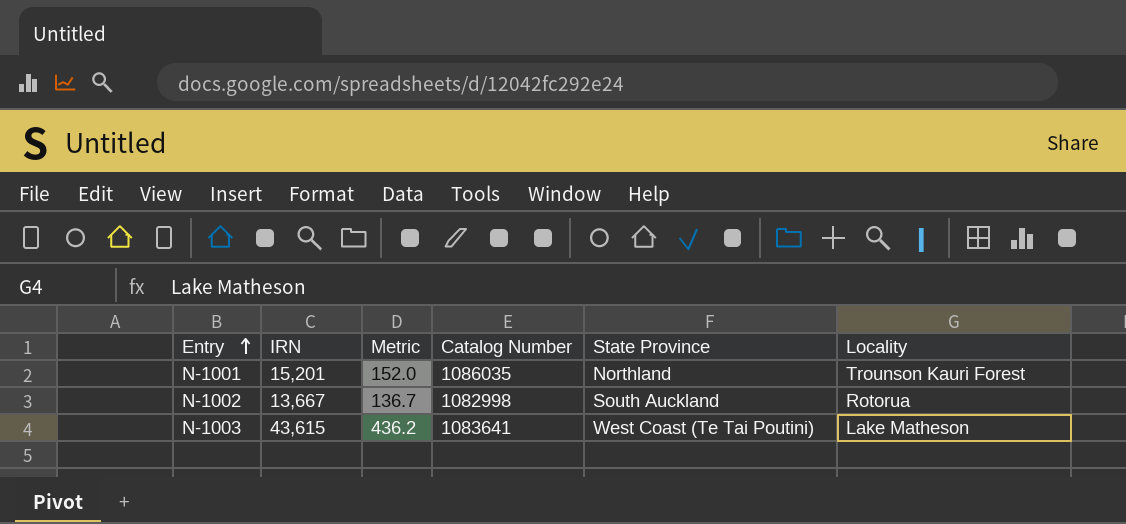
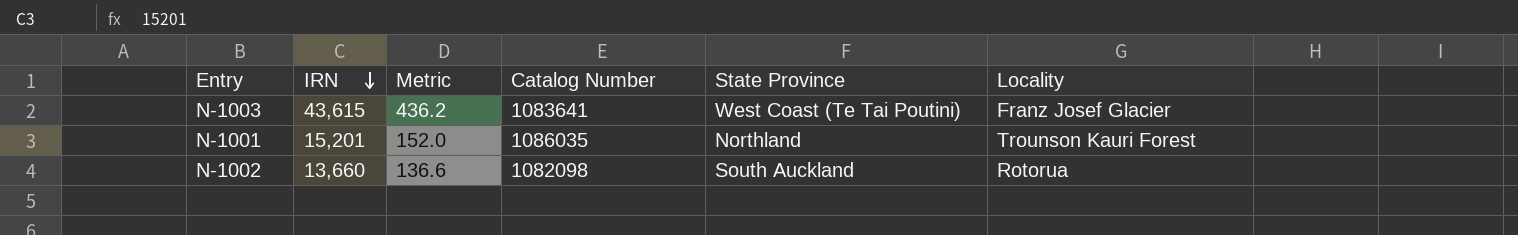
row order: Entry ascending -> IRN descending
N-1003 | Locality: Lake Matheson -> Franz Josef Glacier
N-1002 | IRN: 13,667 -> 13,660
N-1002 | Metric: 136.7 -> 136.6
N-1002 | Catalog Number: 1082998 -> 1082098

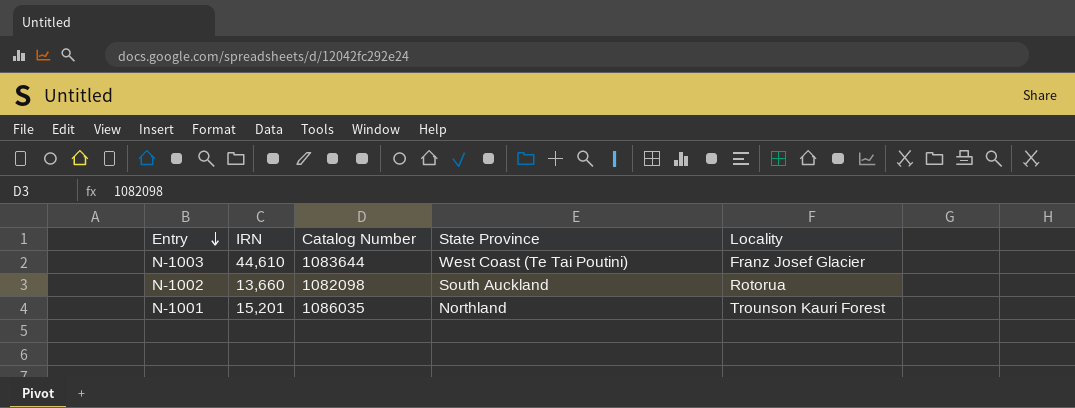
row order: IRN descending -> Entry descending
column Metric | formula: [IRN] * 0.01 -> none
N-1003 | IRN: 43,615 -> 44,610
N-1003 | Catalog Number: 1083641 -> 1083644

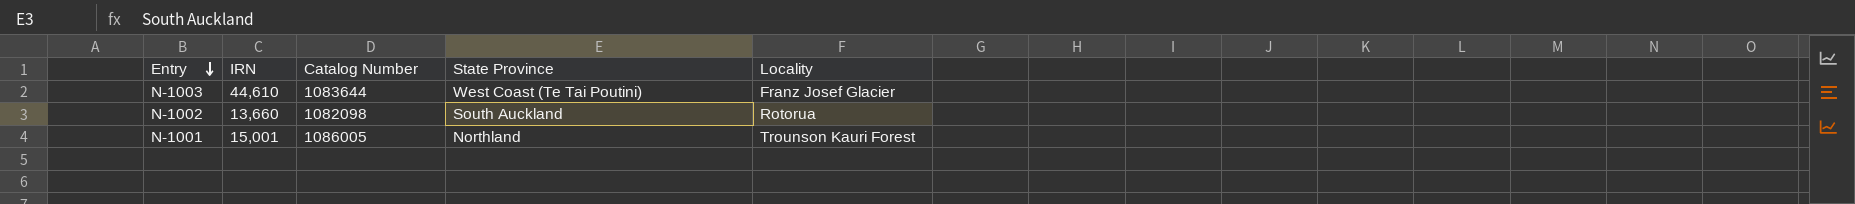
N-1001 | IRN: 15,201 -> 15,001
N-1001 | Catalog Number: 1086035 -> 1086005

